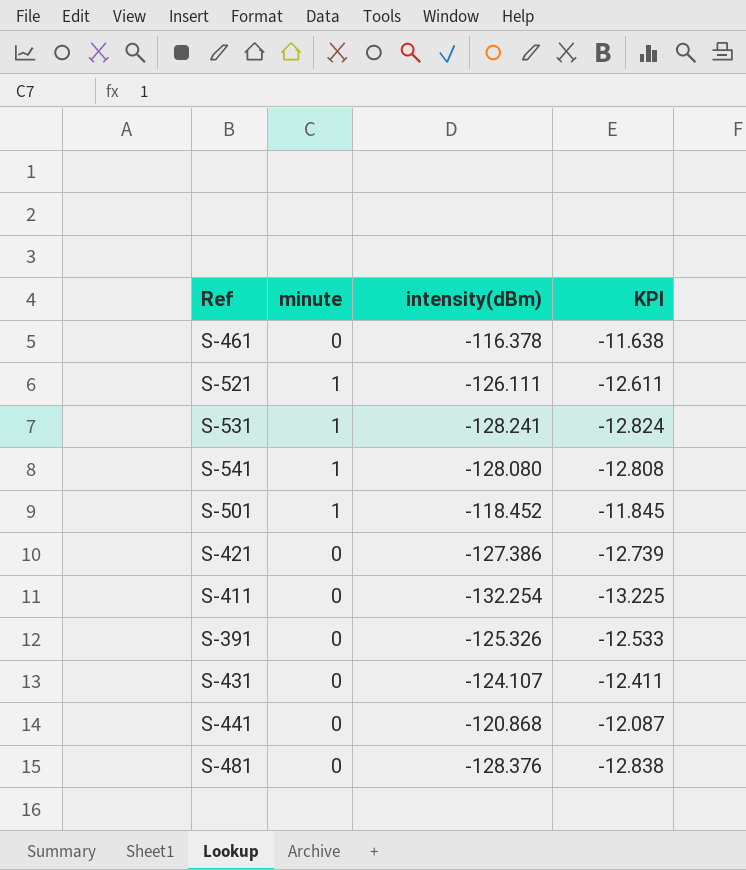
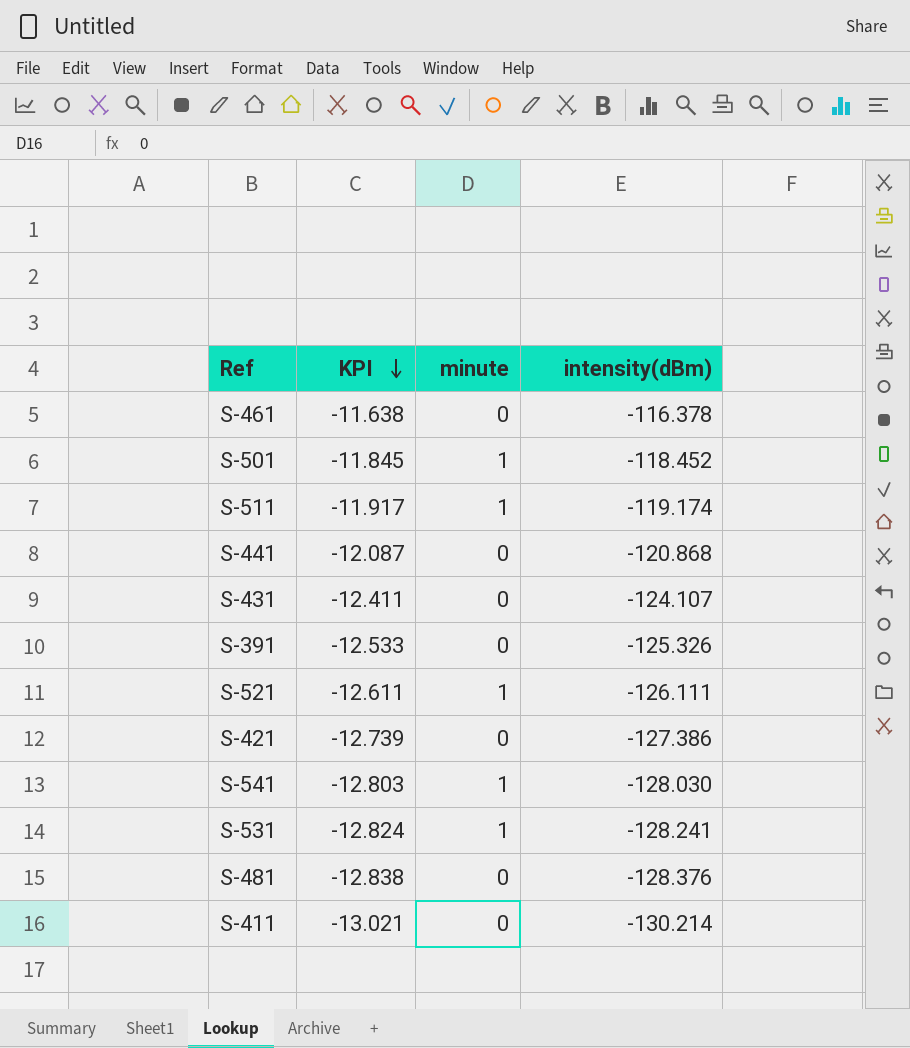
row order: none -> KPI descending
column KPI | position: 4 -> 2
row S-511: none -> -11.917 | 1 | -119.174
S-541 | KPI: -12.808 -> -12.803
S-541 | intensity(dBm): -128.080 -> -128.030
S-411 | KPI: -13.225 -> -13.021
S-411 | intensity(dBm): -132.254 -> -130.214

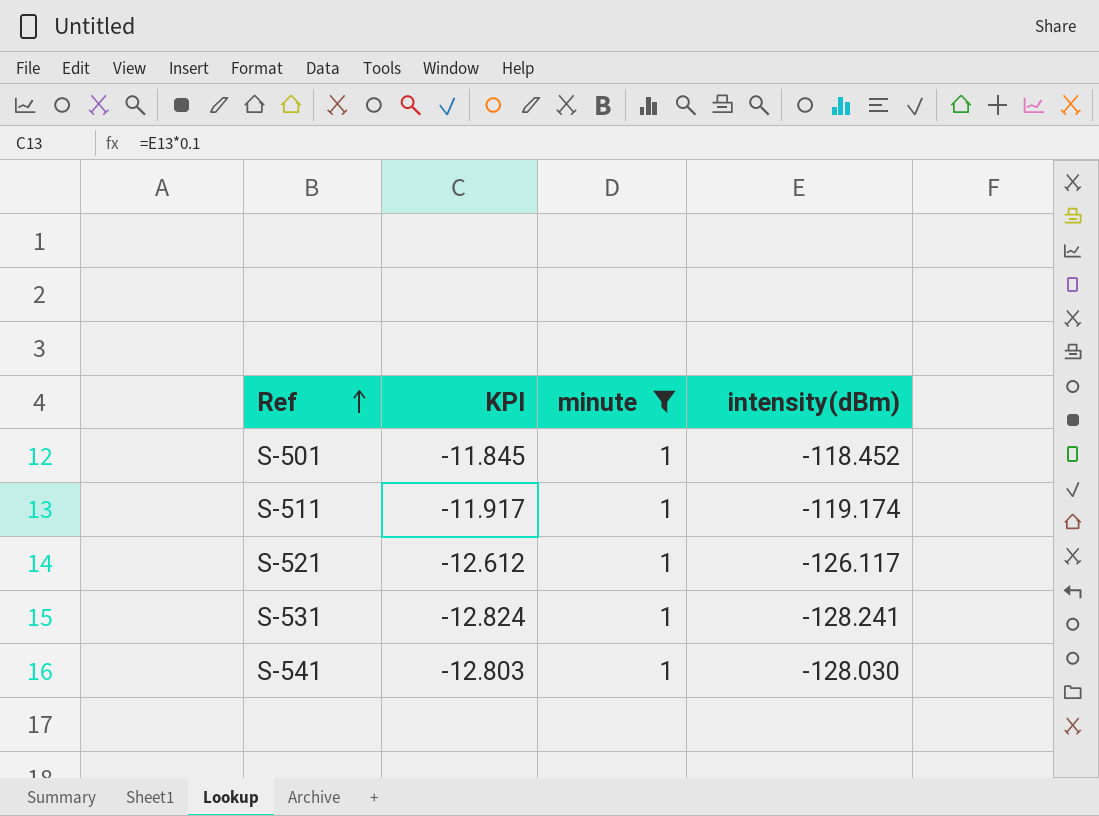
filter: none -> minute = 1
row order: KPI descending -> Ref ascending
S-521 | KPI: -12.611 -> -12.612
S-521 | intensity(dBm): -126.111 -> -126.117

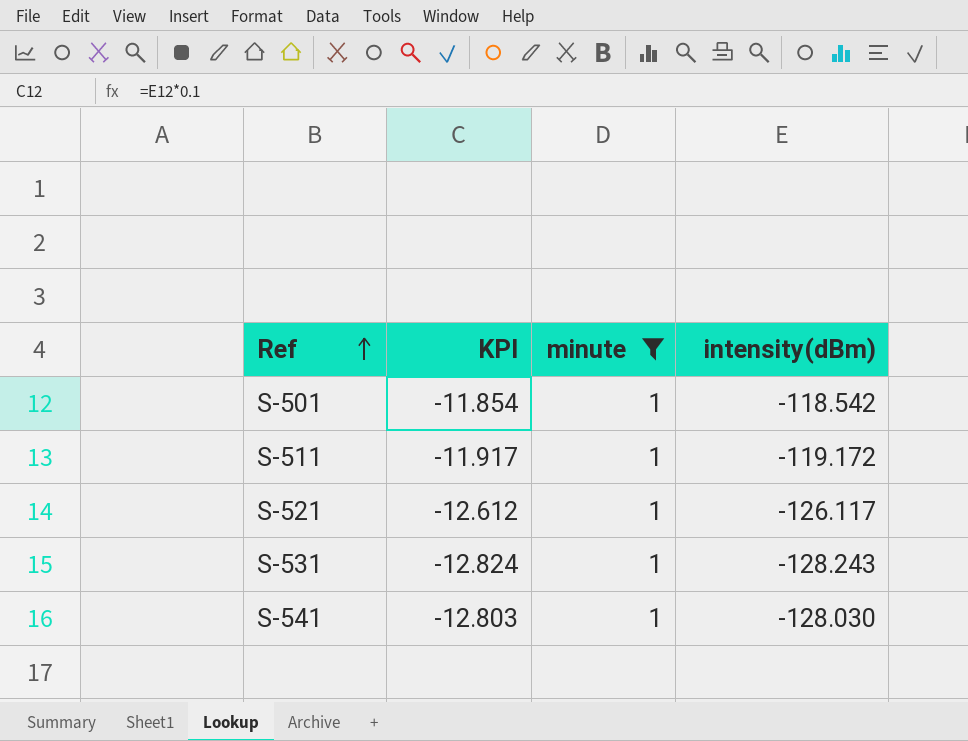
S-501 | KPI: -11.845 -> -11.854
S-501 | intensity(dBm): -118.452 -> -118.542
S-511 | intensity(dBm): -119.174 -> -119.172
S-531 | intensity(dBm): -128.241 -> -128.243

